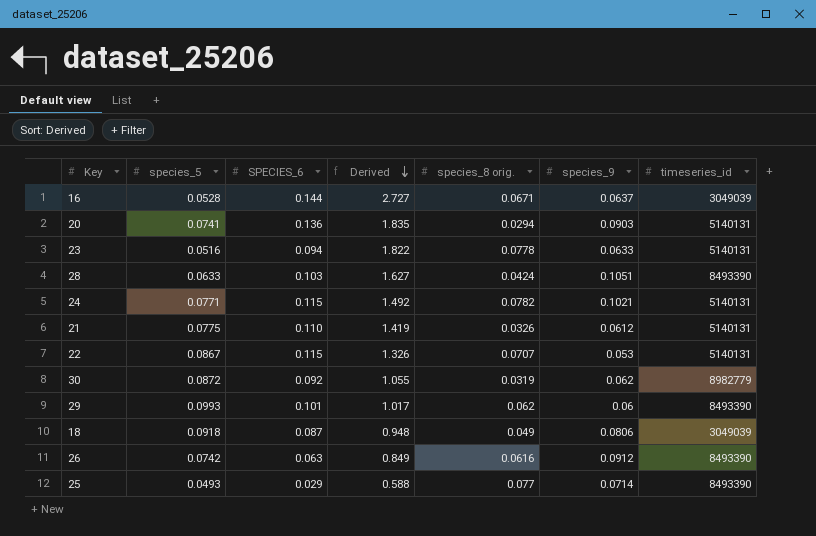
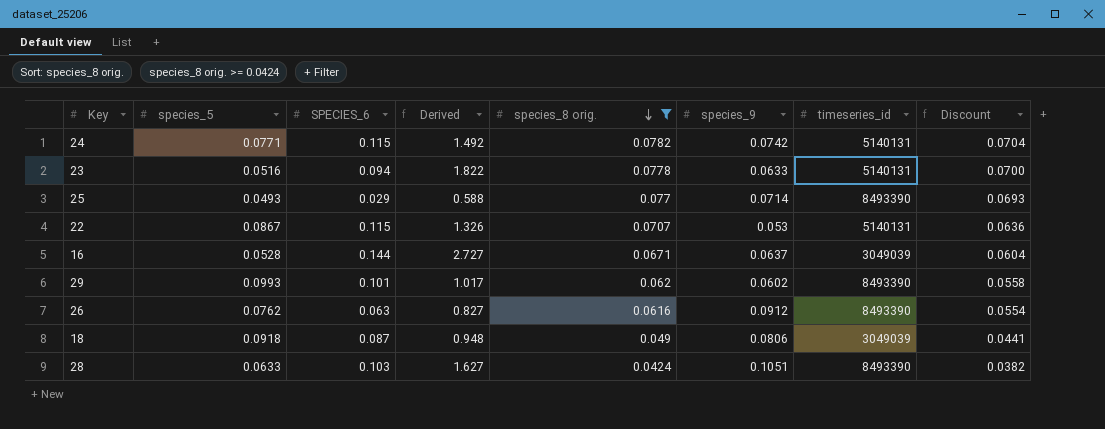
filter: none -> species_8 orig. >= 0.0424
row order: Derived descending -> species_8 orig. descending
column Discount | formula: none -> [species_8 orig.] * 0.9
24 | species_9: 0.1021 -> 0.0742
29 | species_9: 0.06 -> 0.0602
26 | species_5: 0.0742 -> 0.0762
26 | Derived: 0.849 -> 0.827

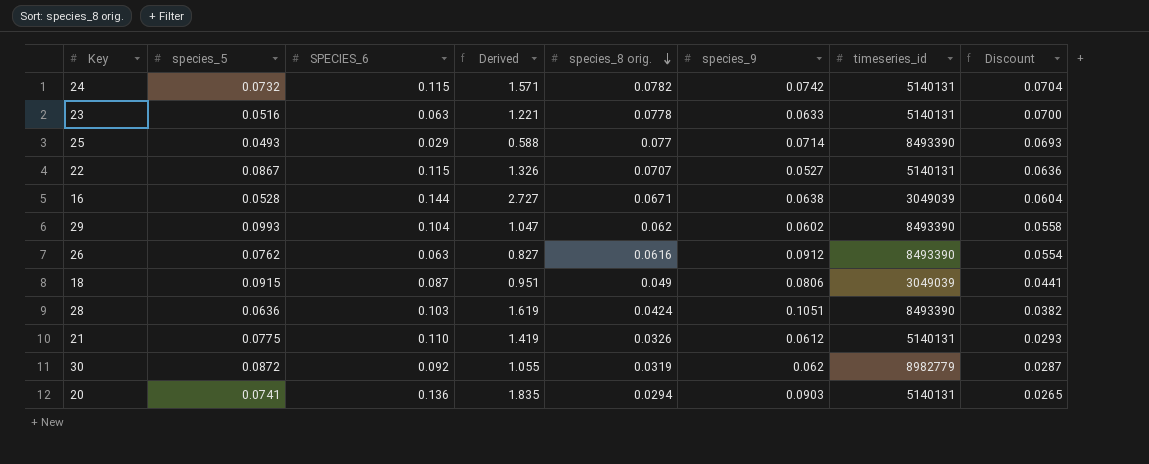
filter: species_8 orig. >= 0.0424 -> none
24 | species_5: 0.0771 -> 0.0732
24 | Derived: 1.492 -> 1.571
23 | SPECIES_6: 0.094 -> 0.063
23 | Derived: 1.822 -> 1.221
22 | species_9: 0.053 -> 0.0527
16 | species_9: 0.0637 -> 0.0638
29 | SPECIES_6: 0.101 -> 0.104
29 | Derived: 1.017 -> 1.047
18 | species_5: 0.0918 -> 0.0915
18 | Derived: 0.948 -> 0.951
28 | species_5: 0.0633 -> 0.0636
28 | Derived: 1.627 -> 1.619

